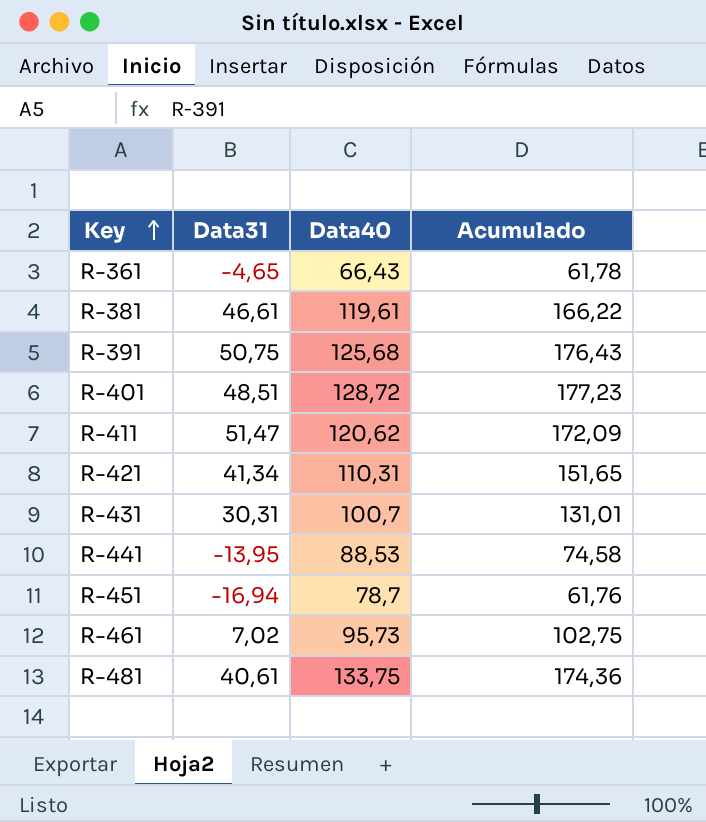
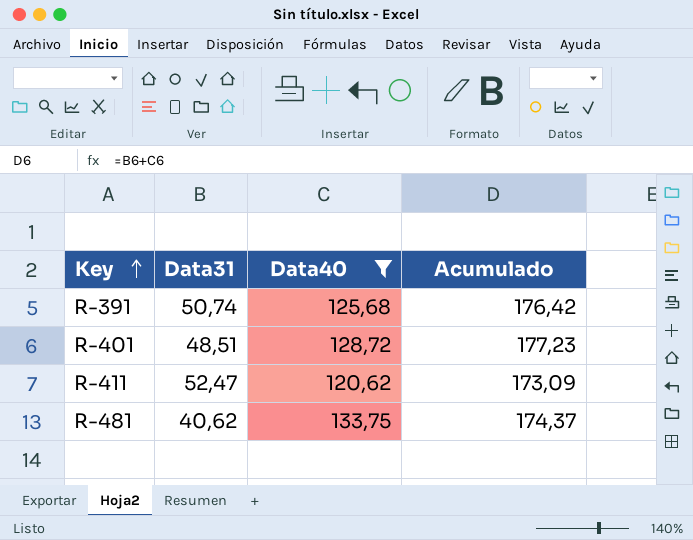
filter: none -> Data40 >= 120,62
R-391 | Data31: 50,75 -> 50,74
R-391 | Acumulado: 176,43 -> 176,42
R-411 | Data31: 51,47 -> 52,47
R-411 | Acumulado: 172,09 -> 173,09
R-481 | Data31: 40,61 -> 40,62
R-481 | Acumulado: 174,36 -> 174,37

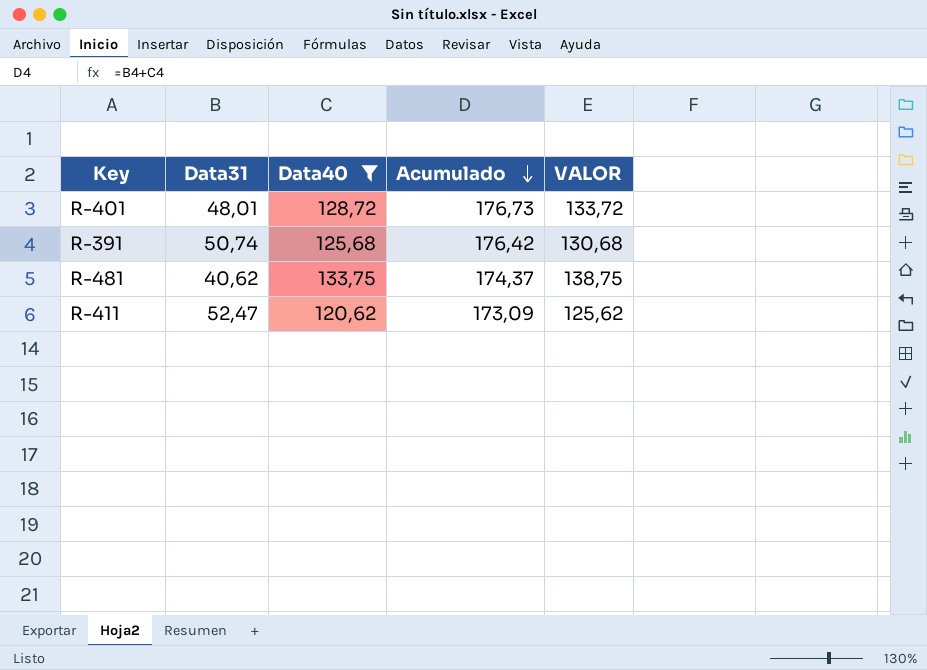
row order: Key ascending -> Acumulado descending
column VALOR | formula: none -> [Data40] + 5
R-401 | Data31: 48,51 -> 48,01
R-401 | Acumulado: 177,23 -> 176,73

